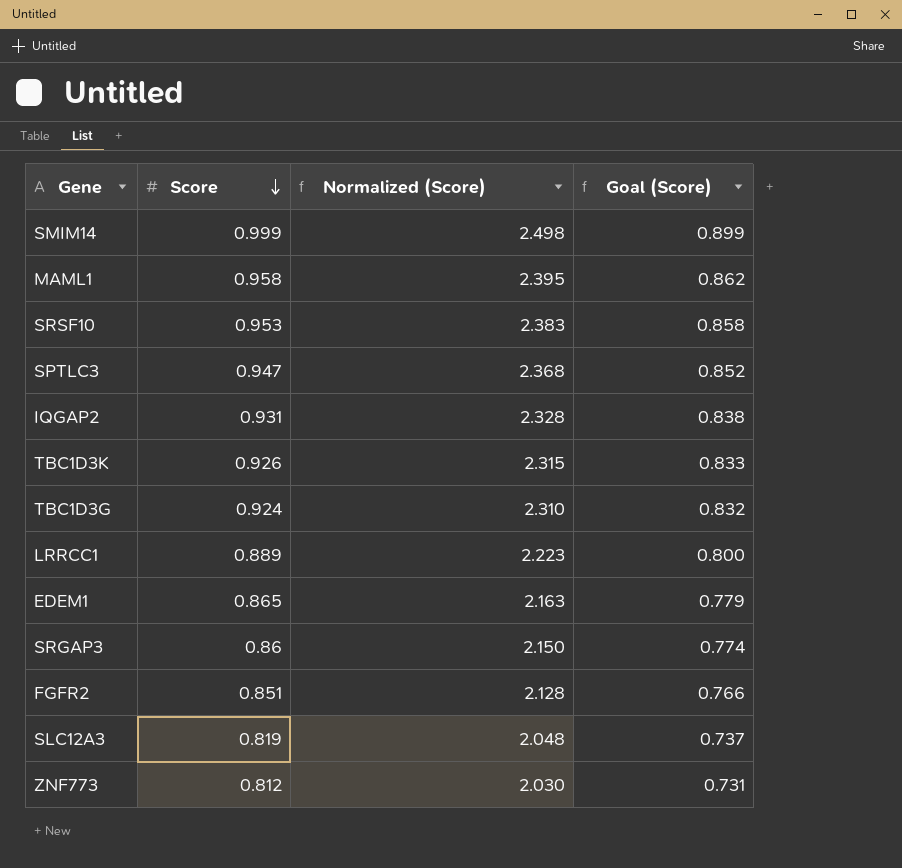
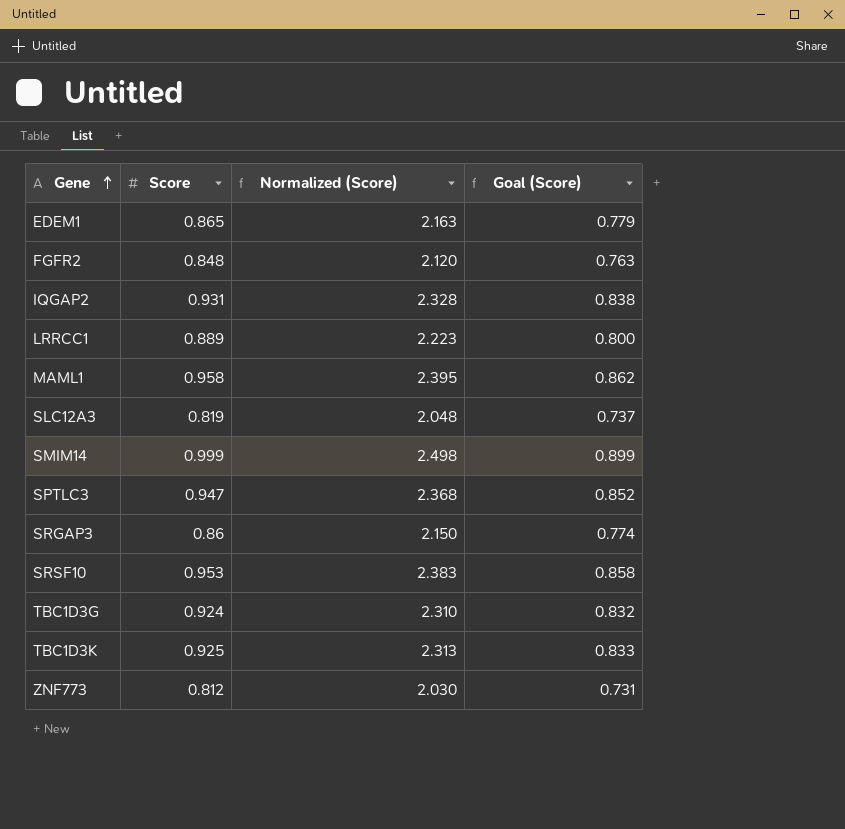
row order: Score descending -> Gene ascending
FGFR2 | Score: 0.851 -> 0.848
FGFR2 | Normalized (Score): 2.128 -> 2.120
FGFR2 | Goal (Score): 0.766 -> 0.763
TBC1D3K | Score: 0.926 -> 0.925
TBC1D3K | Normalized (Score): 2.315 -> 2.313

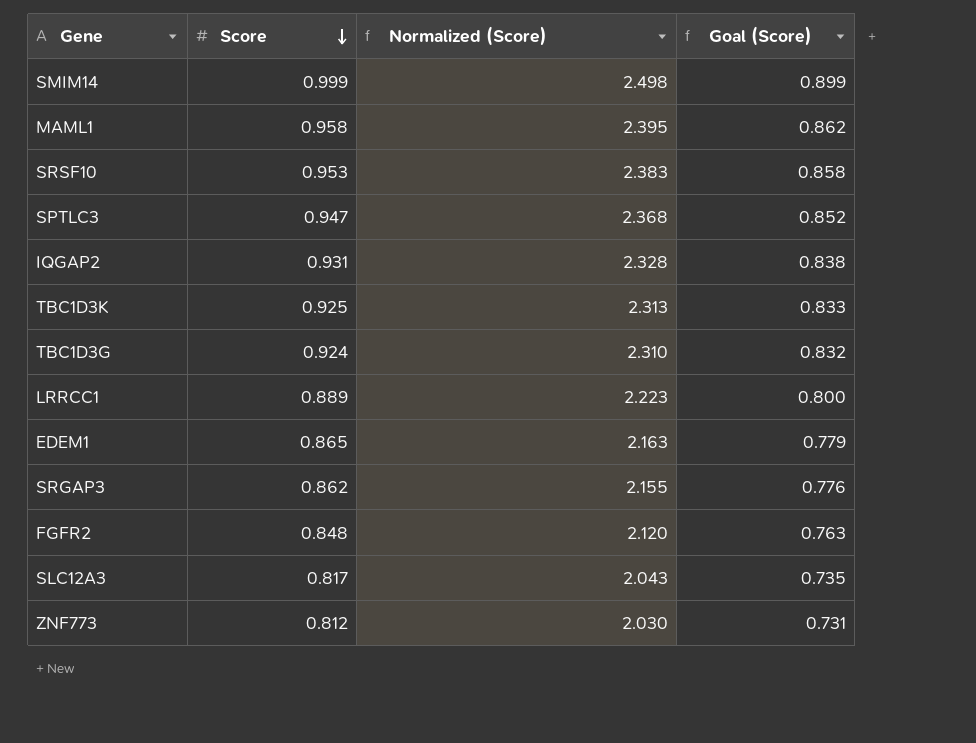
row order: Gene ascending -> Score descending
SRGAP3 | Score: 0.86 -> 0.862
SRGAP3 | Normalized (Score): 2.150 -> 2.155
SRGAP3 | Goal (Score): 0.774 -> 0.776
SLC12A3 | Score: 0.819 -> 0.817
SLC12A3 | Normalized (Score): 2.048 -> 2.043
SLC12A3 | Goal (Score): 0.737 -> 0.735

